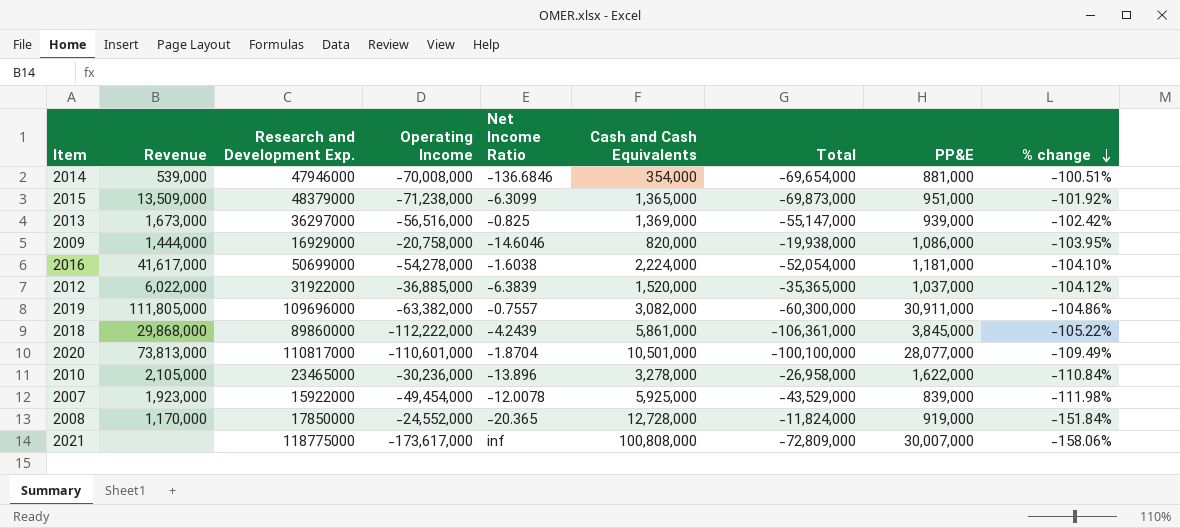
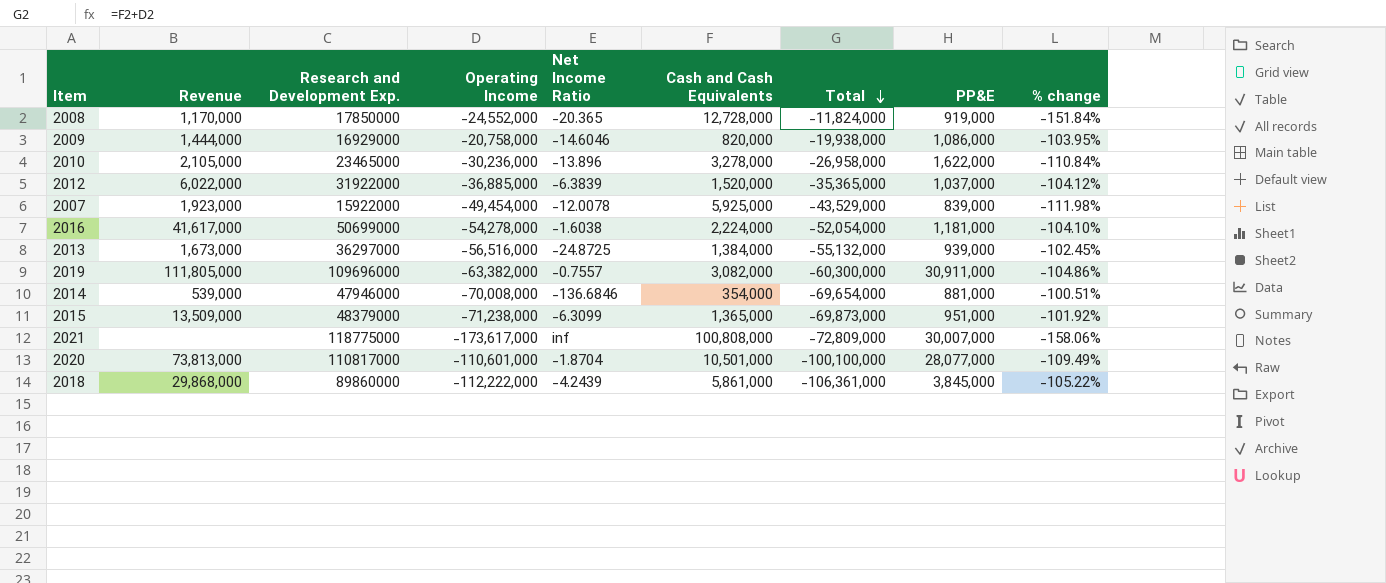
row order: % change descending -> Total descending
2013 | Net Income Ratio: -0.825 -> -24.8725
2013 | Cash and Cash Equivalents: 1,369,000 -> 1,384,000
2013 | Total: -55,147,000 -> -55,132,000
2013 | % change: -102.42% -> -102.45%

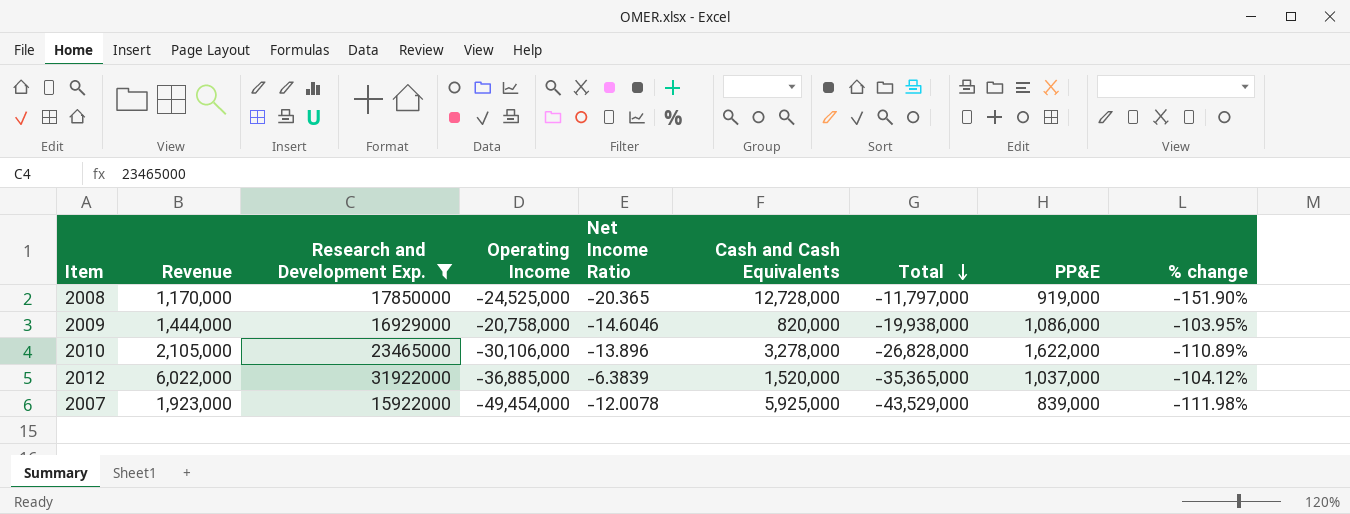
filter: none -> Research and Development Exp. <= 31922000
2008 | Operating Income: -24,552,000 -> -24,525,000
2008 | Total: -11,824,000 -> -11,797,000
2008 | % change: -151.84% -> -151.90%
2010 | Operating Income: -30,236,000 -> -30,106,000
2010 | Total: -26,958,000 -> -26,828,000
2010 | % change: -110.84% -> -110.89%

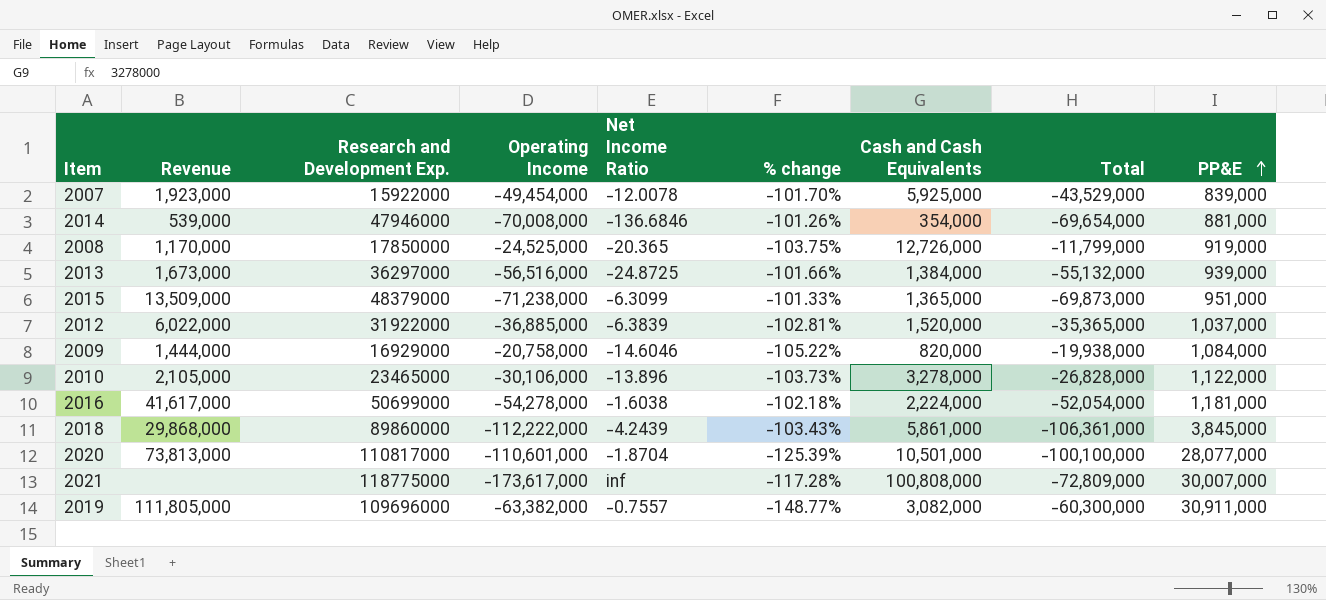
filter: Research and Development Exp. <= 31922000 -> none
row order: Total descending -> PP&E ascending
column % change | formula: ([Cash and Cash Equivalents] - [Operating Income]) / [Operating Income] -> ([PP&E] - [Operating Income]) / [Operating Income]
column % change | position: 9 -> 6
2008 | Cash and Cash Equivalents: 12,728,000 -> 12,726,000
2008 | Total: -11,797,000 -> -11,799,000
2009 | PP&E: 1,086,000 -> 1,084,000
2010 | PP&E: 1,622,000 -> 1,122,000

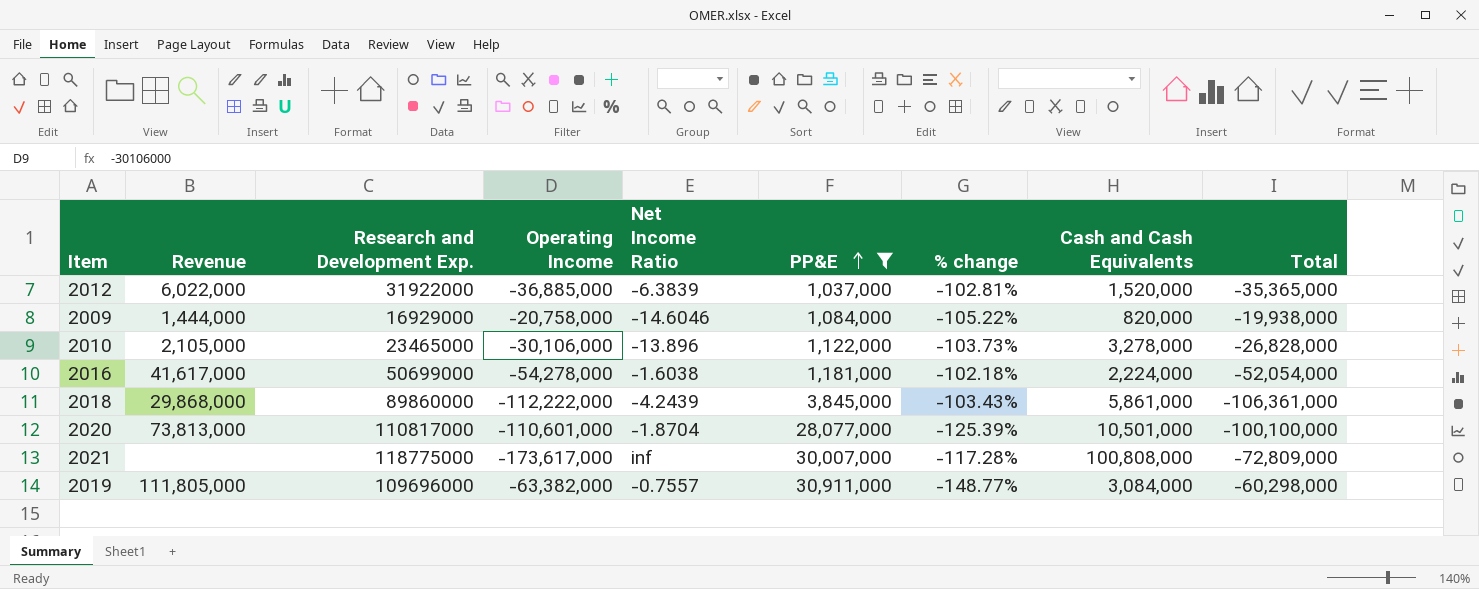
filter: none -> PP&E >= 1,037,000
column PP&E | position: 9 -> 6
2019 | Cash and Cash Equivalents: 3,082,000 -> 3,084,000
2019 | Total: -60,300,000 -> -60,298,000

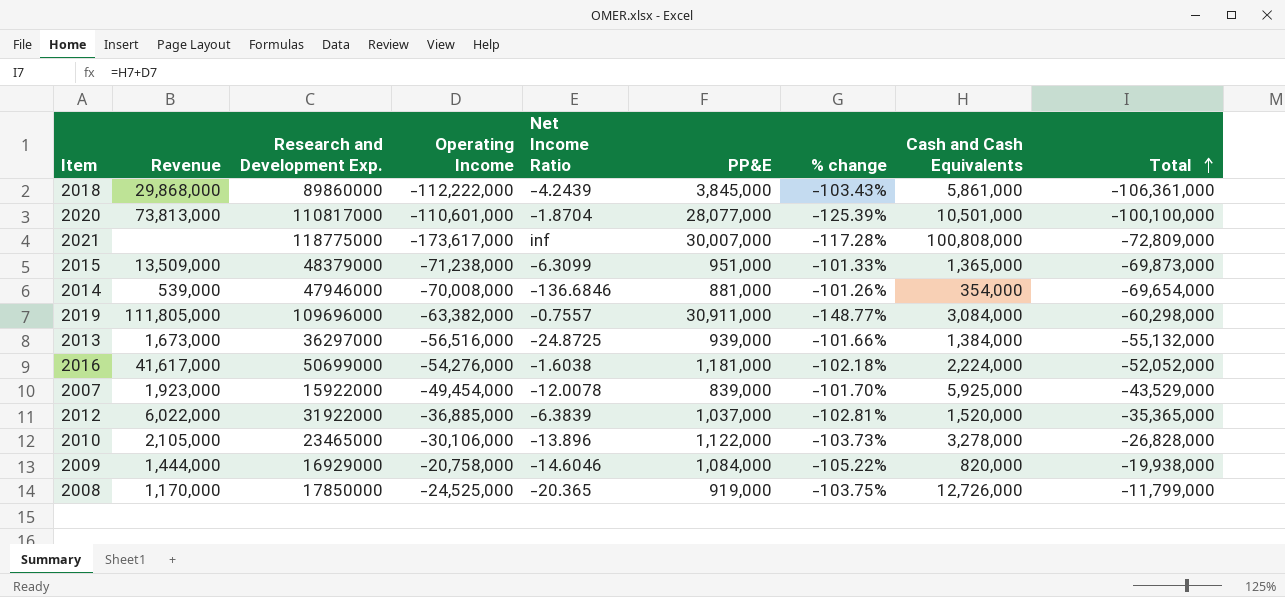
filter: PP&E >= 1,037,000 -> none
row order: PP&E ascending -> Total ascending
2016 | Operating Income: -54,278,000 -> -54,276,000
2016 | Total: -52,054,000 -> -52,052,000

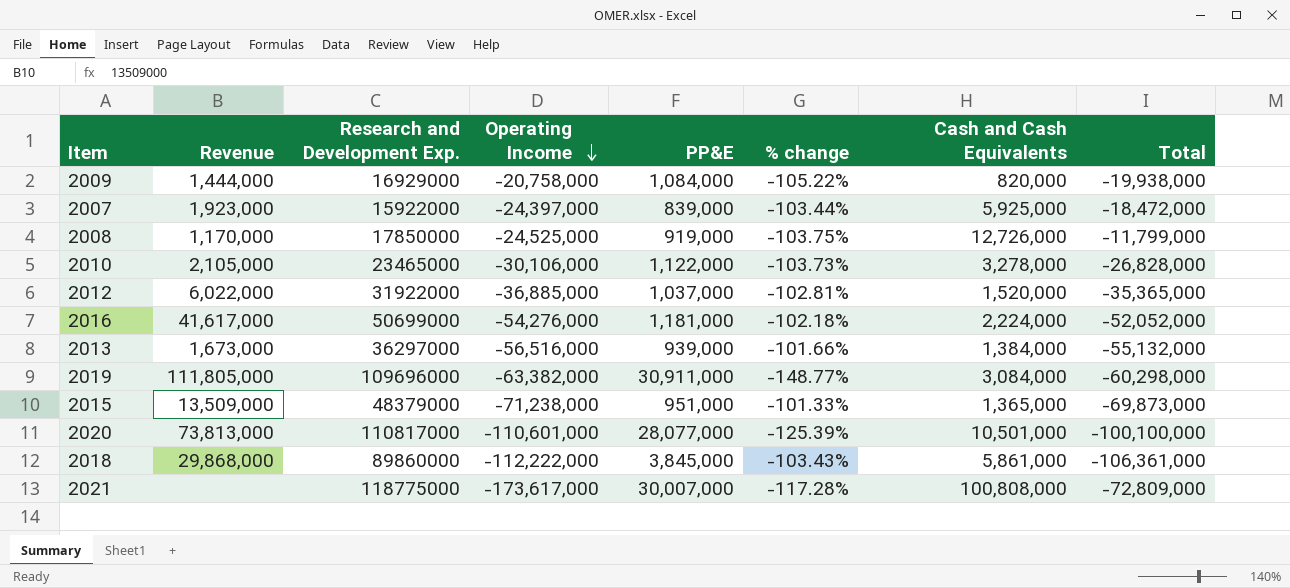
row order: Total ascending -> Operating Income descending
column Net Income Ratio | position: 5 -> none
row 2014: 539,000 | 47946000 | -70,008,000 | -136.6846 | 881,000 | -101.26% | 354,000 | -69,654,000 -> none
2007 | Operating Income: -49,454,000 -> -24,397,000
2007 | % change: -101.70% -> -103.44%
2007 | Total: -43,529,000 -> -18,472,000

